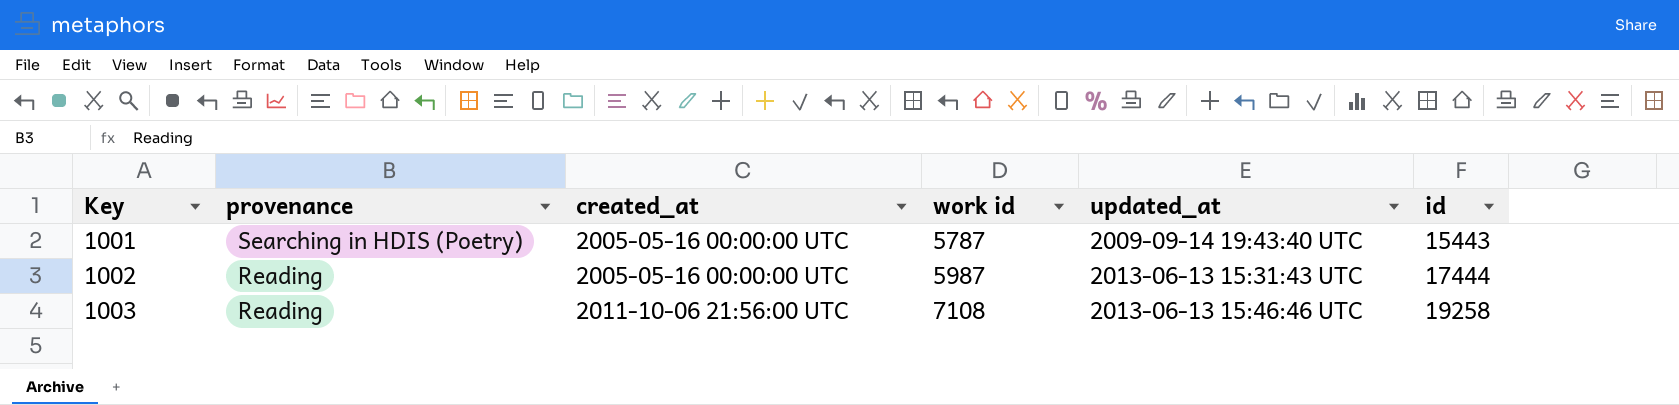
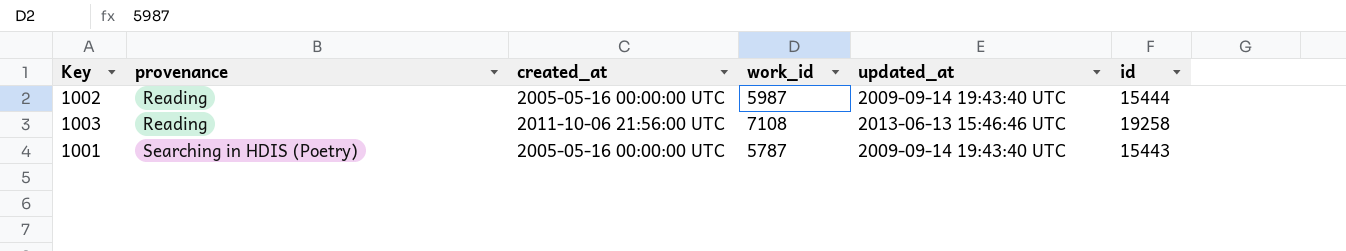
row order: Key ascending -> provenance ascending
column name: work id -> work_id
1002 | updated_at: 2013-06-13 15:31:43 UTC -> 2009-09-14 19:43:40 UTC
1002 | id: 17444 -> 15444

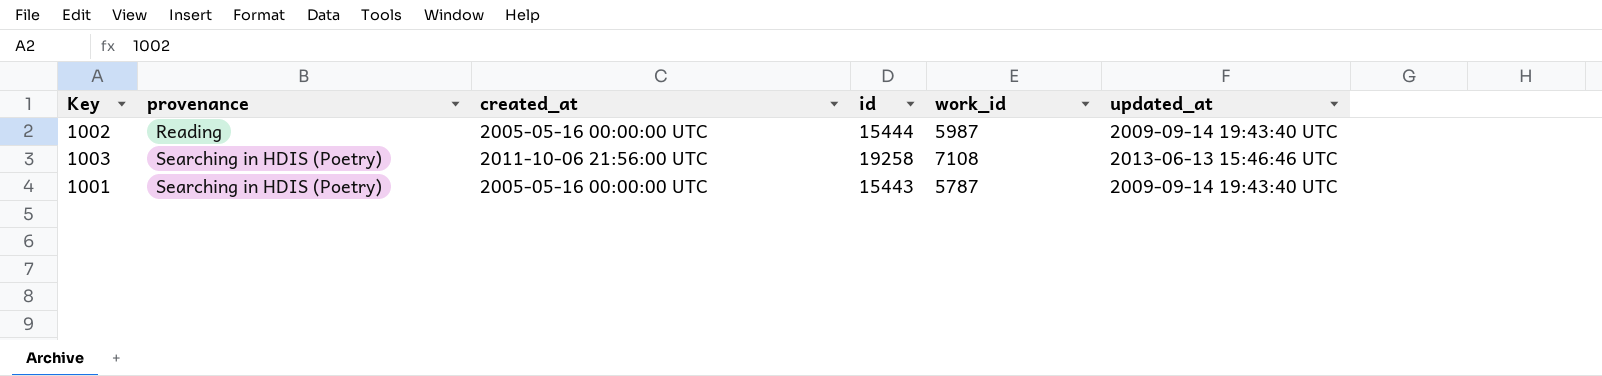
column id | position: 6 -> 4
1003 | provenance: Reading -> Searching in HDIS (Poetry)

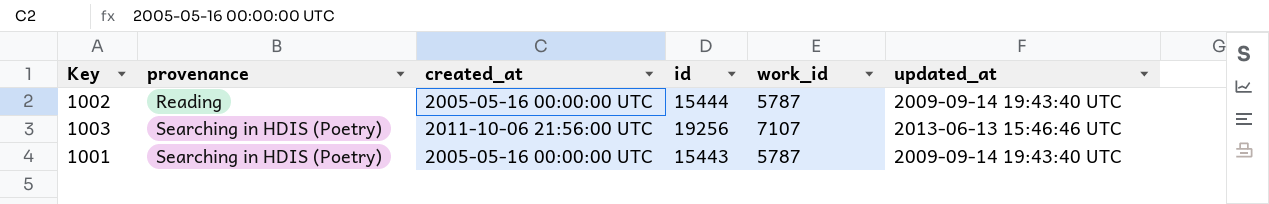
1002 | work_id: 5987 -> 5787
1003 | id: 19258 -> 19256
1003 | work_id: 7108 -> 7107

